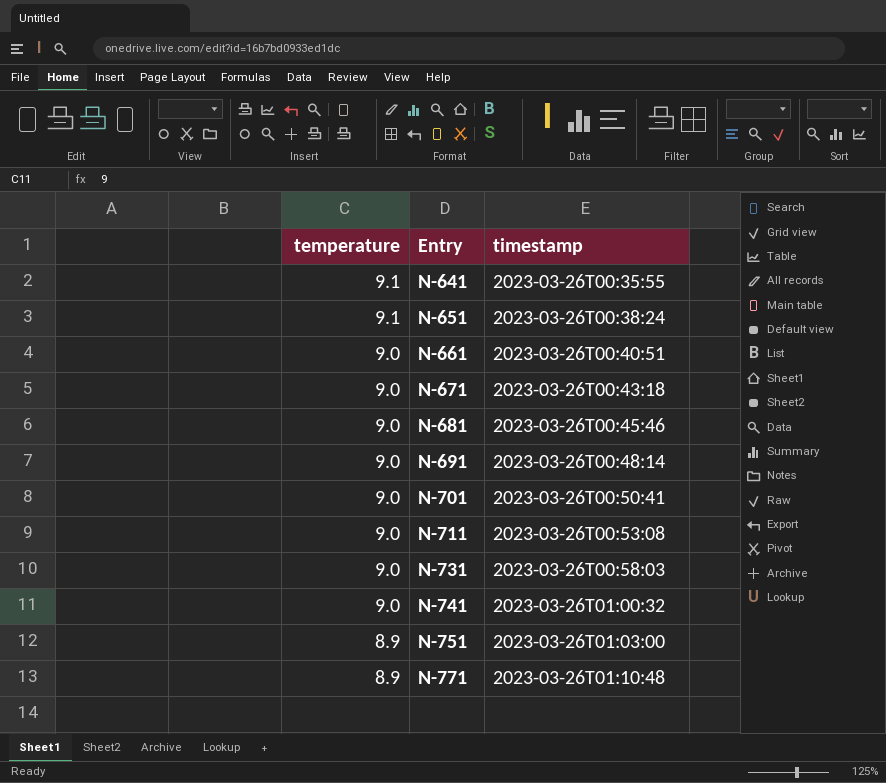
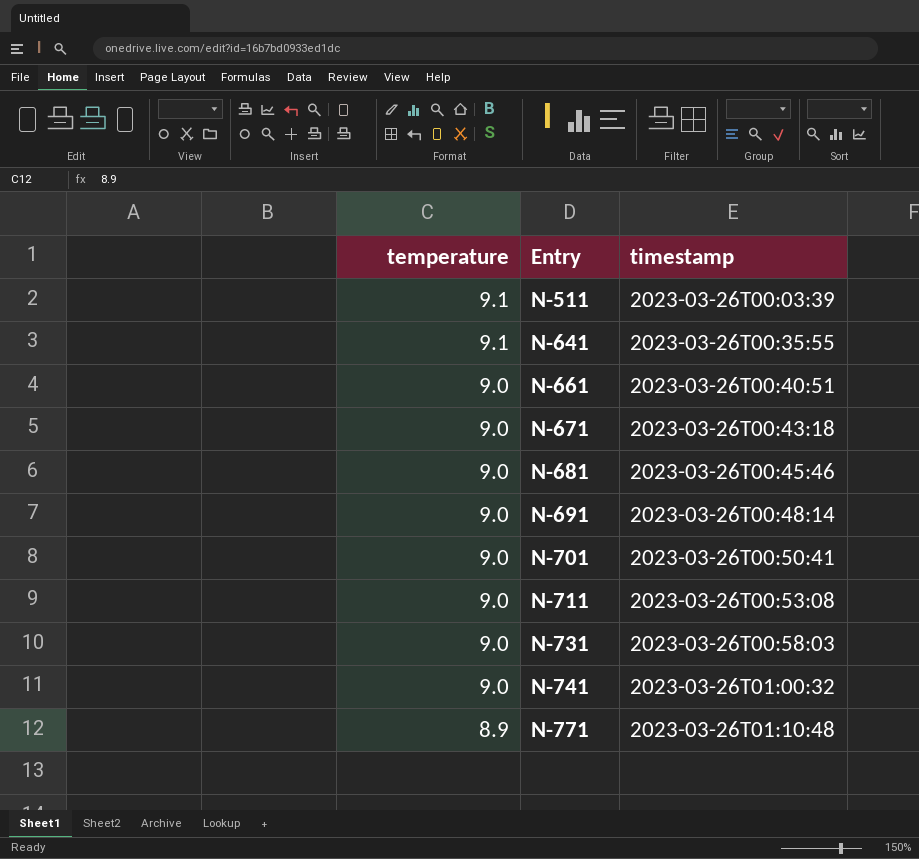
row N-651: 9.1 | 2023-03-26T00:38:24 -> none
row N-751: 8.9 | 2023-03-26T01:03:00 -> none
row N-511: none -> 9.1 | 2023-03-26T00:03:39

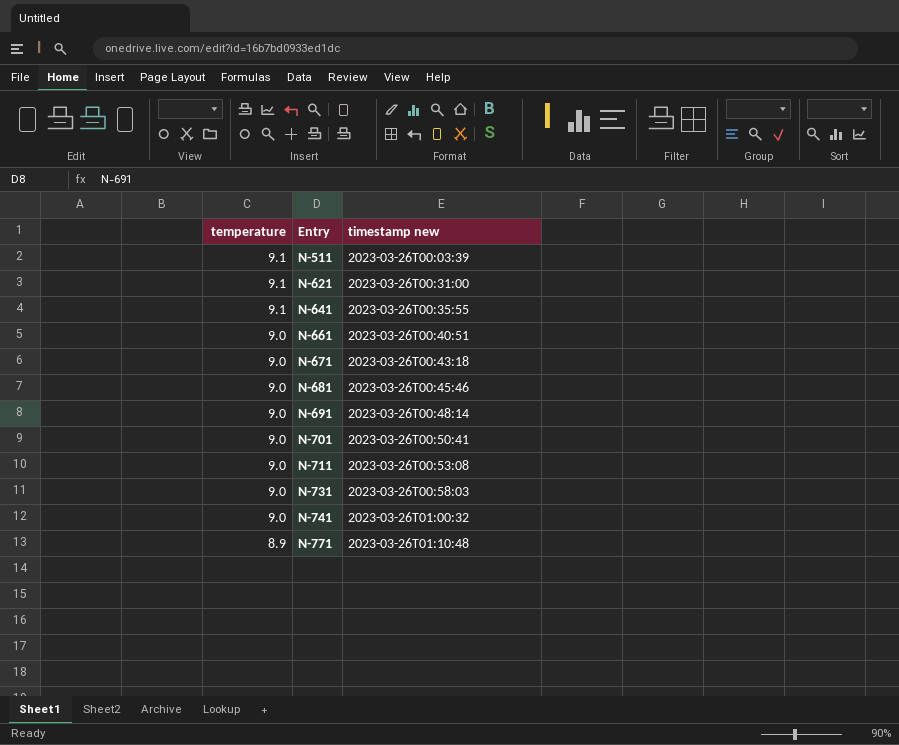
column name: timestamp -> timestamp new
row N-621: none -> 9.1 | 2023-03-26T00:31:00

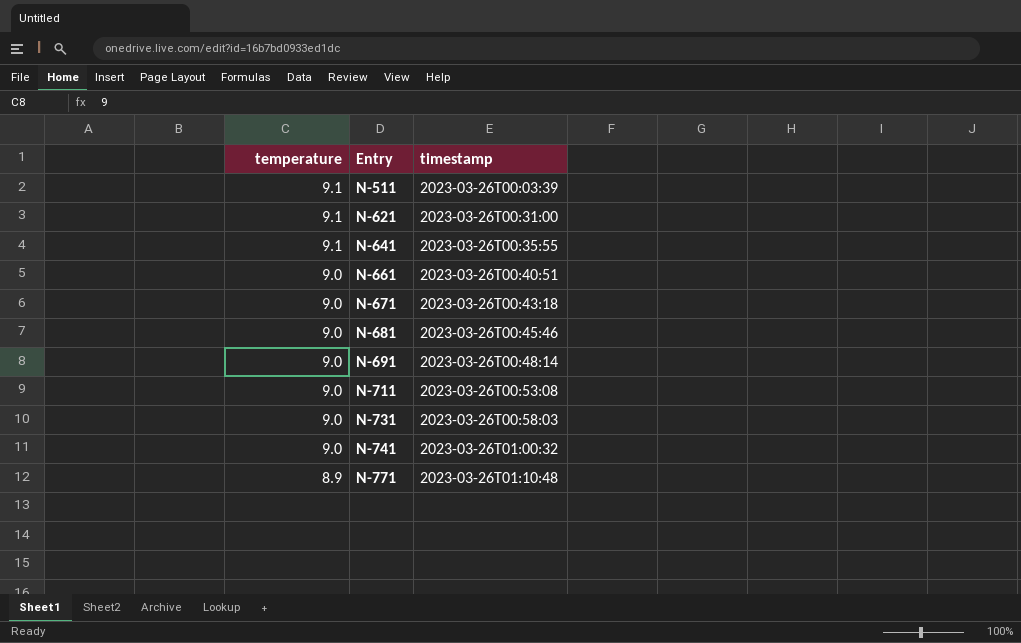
column name: timestamp new -> timestamp
row N-701: 9.0 | 2023-03-26T00:50:41 -> none

